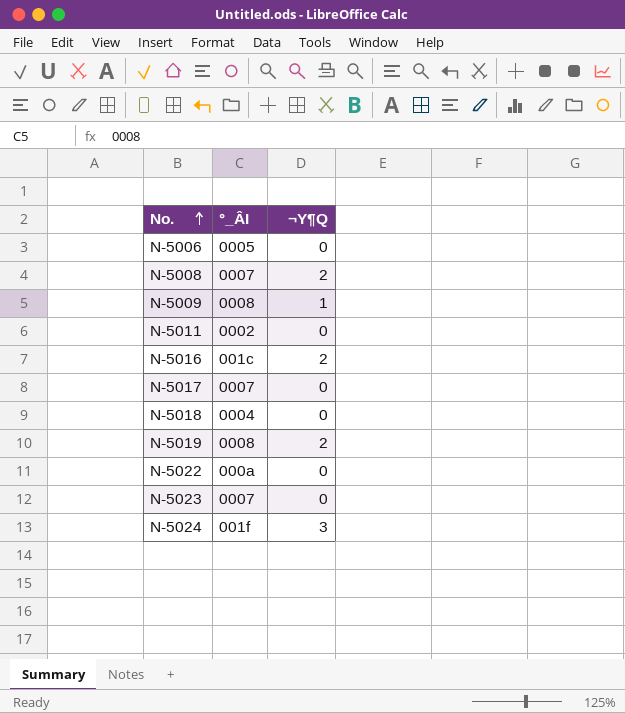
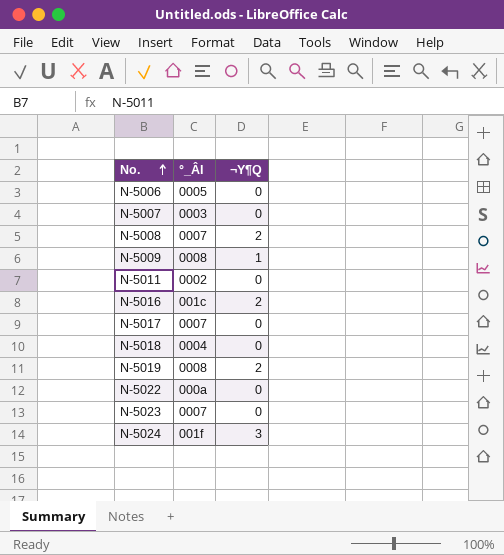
row N-5007: none -> 0003 | 0

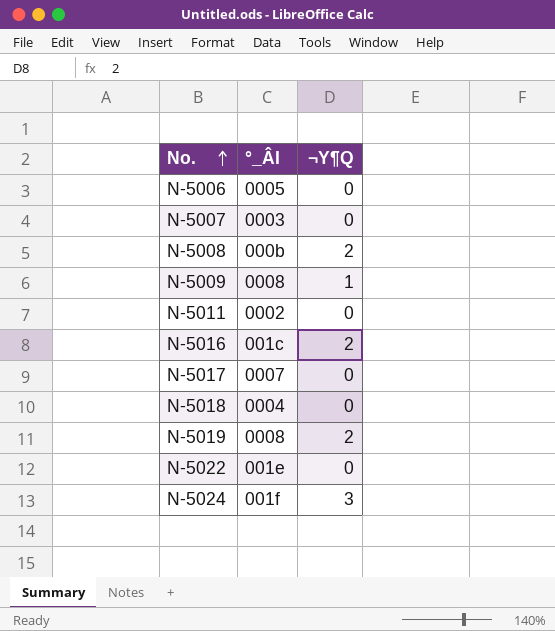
row N-5023: 0007 | 0 -> none
N-5008 | °_ÂI: 0007 -> 000b
N-5022 | °_ÂI: 000a -> 001e

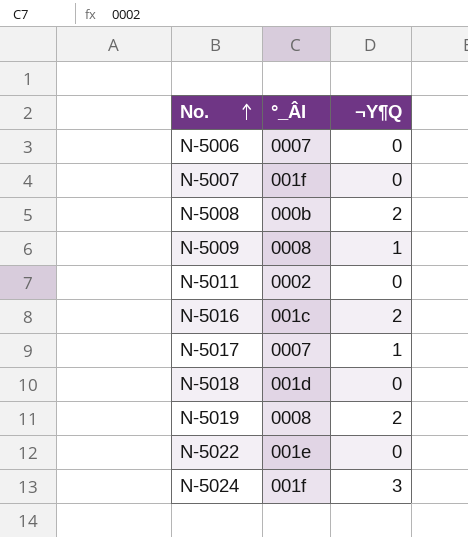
N-5006 | °_ÂI: 0005 -> 0007
N-5007 | °_ÂI: 0003 -> 001f
N-5017 | ¬Y¶Q: 0 -> 1
N-5018 | °_ÂI: 0004 -> 001d

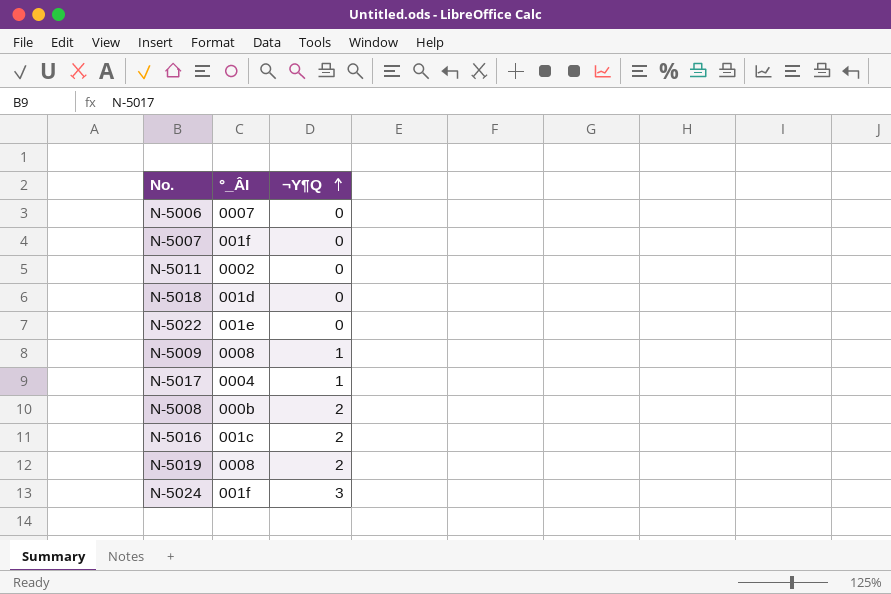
row order: No. ascending -> ¬Y¶Q ascending
N-5017 | °_ÂI: 0007 -> 0004

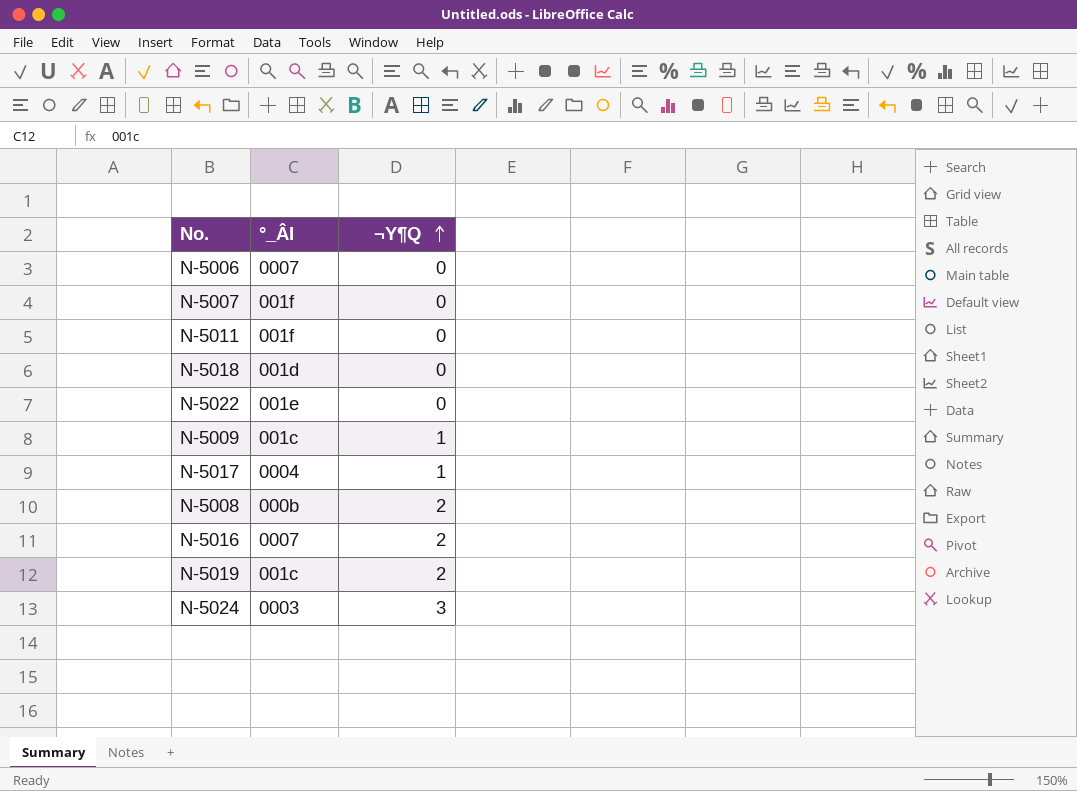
N-5011 | °_ÂI: 0002 -> 001f
N-5009 | °_ÂI: 0008 -> 001c
N-5016 | °_ÂI: 001c -> 0007
N-5019 | °_ÂI: 0008 -> 001c
N-5024 | °_ÂI: 001f -> 0003

